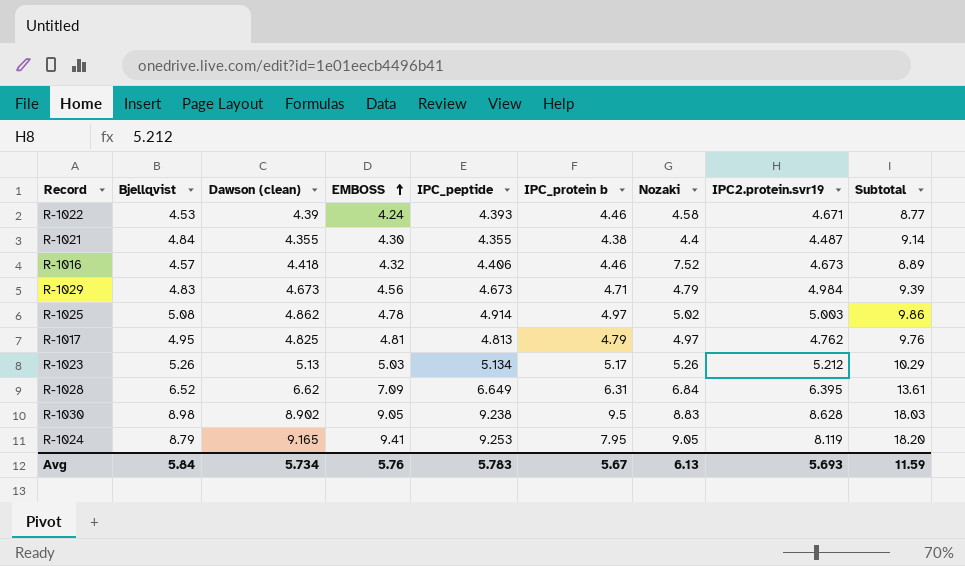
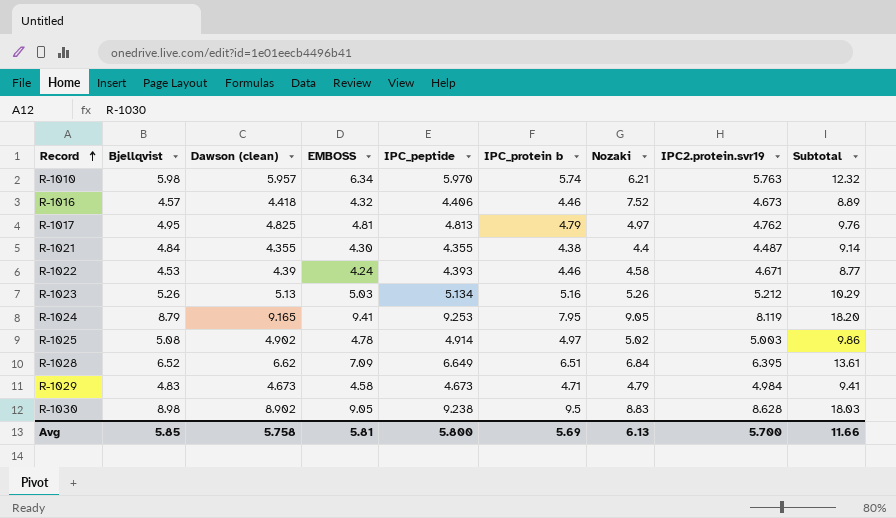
row order: EMBOSS ascending -> Record ascending
row R-1010: none -> 5.98 | 5.957 | 6.34 | 5.970 | 5.74 | 6.21 | 5.763 | 12.32
R-1023 | IPC_protein b: 5.17 -> 5.16
R-1025 | Dawson (clean): 4.862 -> 4.902
R-1028 | IPC_protein b: 6.31 -> 6.51
R-1029 | EMBOSS: 4.56 -> 4.58
R-1029 | Subtotal: 9.39 -> 9.41
Avg | Bjellqvist: 5.84 -> 5.85
Avg | Dawson (clean): 5.734 -> 5.758
Avg | EMBOSS: 5.76 -> 5.81
Avg | IPC_peptide: 5.783 -> 5.800
Avg | IPC_protein b: 5.67 -> 5.69
Avg | IPC2.protein.svr19: 5.693 -> 5.700
Avg | Subtotal: 11.59 -> 11.66

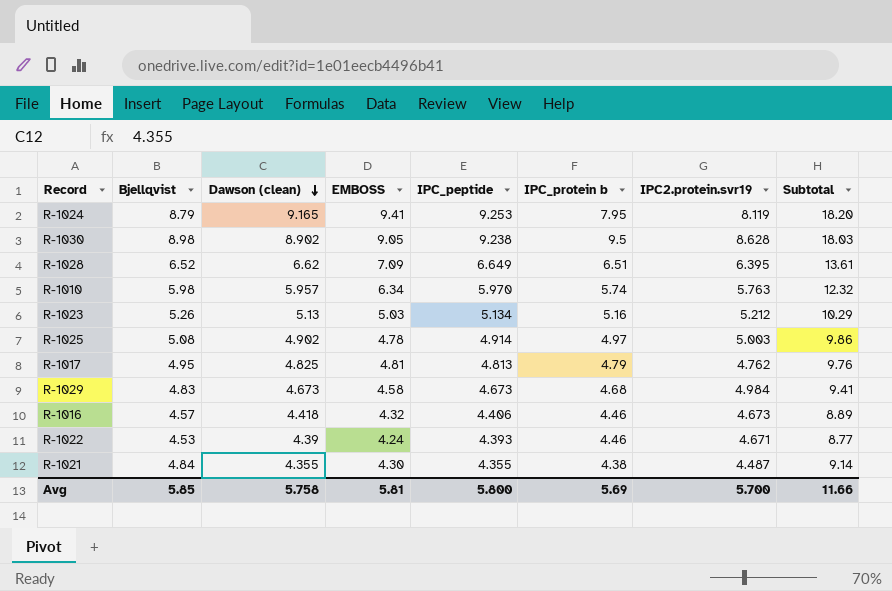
row order: Record ascending -> Dawson (clean) descending
column Nozaki | position: 7 -> none
R-1029 | IPC_protein b: 4.71 -> 4.68

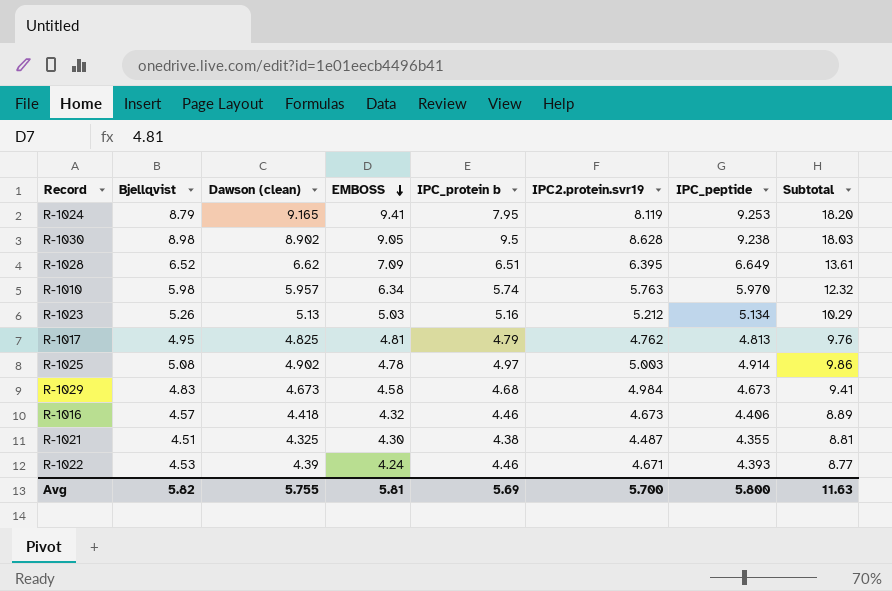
row order: Dawson (clean) descending -> EMBOSS descending
column IPC_peptide | position: 5 -> 7
R-1021 | Bjellqvist: 4.84 -> 4.51
R-1021 | Dawson (clean): 4.355 -> 4.325
R-1021 | Subtotal: 9.14 -> 8.81
Avg | Bjellqvist: 5.85 -> 5.82
Avg | Dawson (clean): 5.758 -> 5.755
Avg | Subtotal: 11.66 -> 11.63

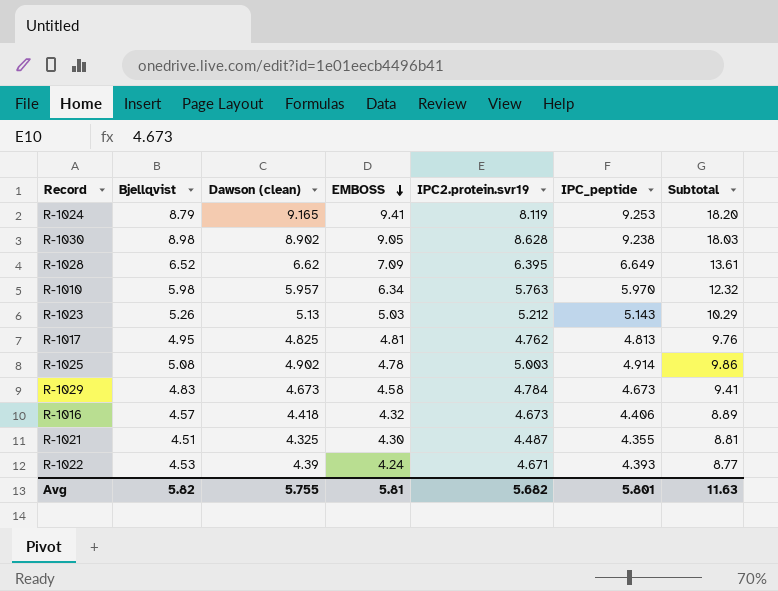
column IPC_protein b | position: 5 -> none
R-1023 | IPC_peptide: 5.134 -> 5.143
R-1029 | IPC2.protein.svr19: 4.984 -> 4.784
Avg | IPC2.protein.svr19: 5.700 -> 5.682
Avg | IPC_peptide: 5.800 -> 5.801

